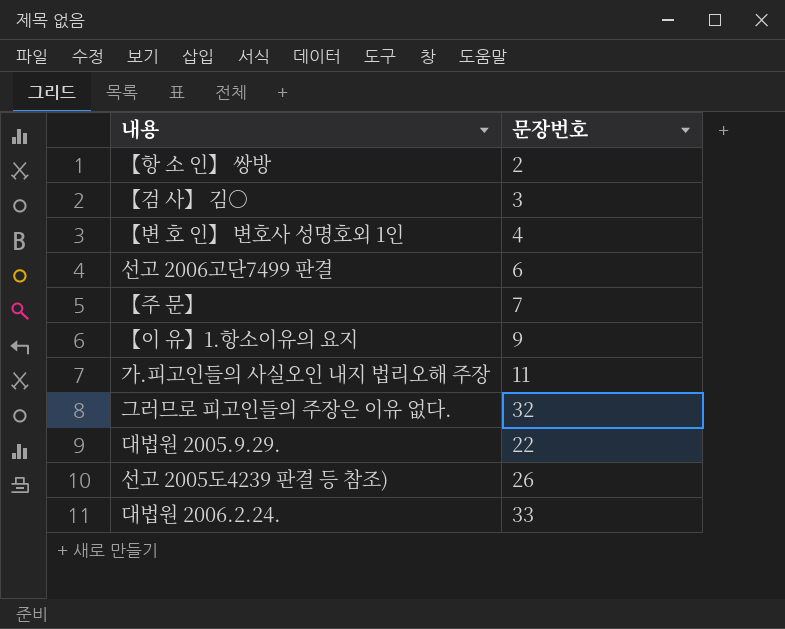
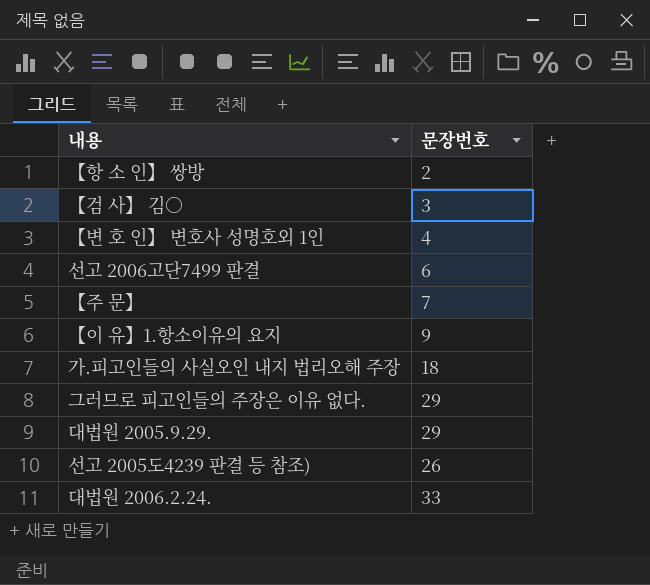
가.피고인들의 사실오인 내지 법리오해 주장 | 문장번호: 11 -> 18
그러므로 피고인들의 주장은 이유 없다. | 문장번호: 32 -> 29
대법원 2005.9.29. | 문장번호: 22 -> 29

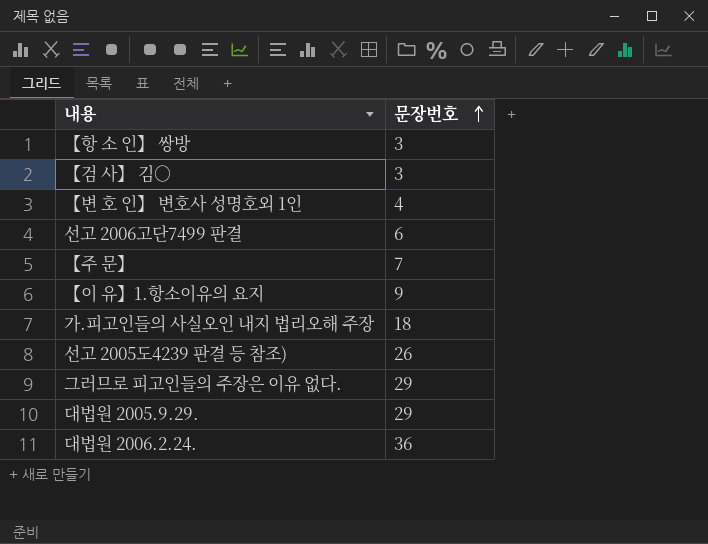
row order: none -> 문장번호 ascending
【항 소 인】 쌍방 | 문장번호: 2 -> 3
대법원 2006.2.24. | 문장번호: 33 -> 36

